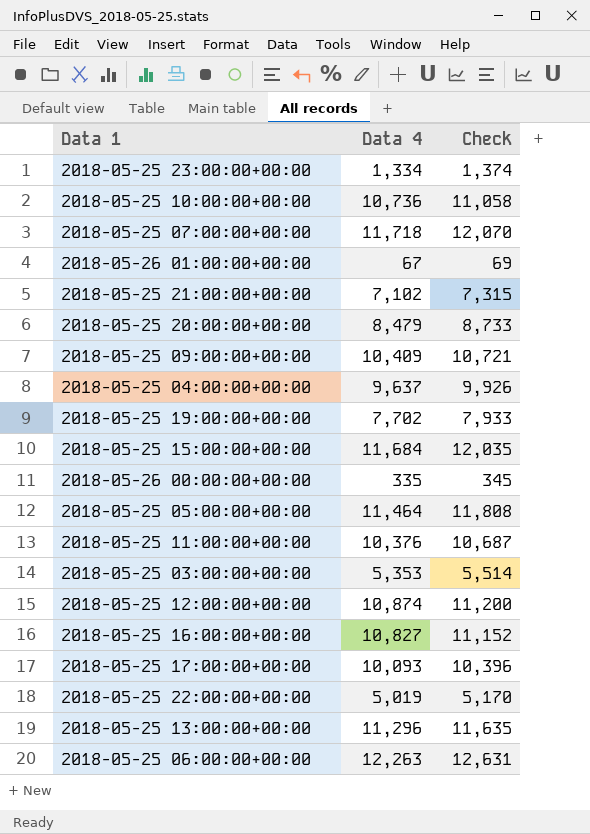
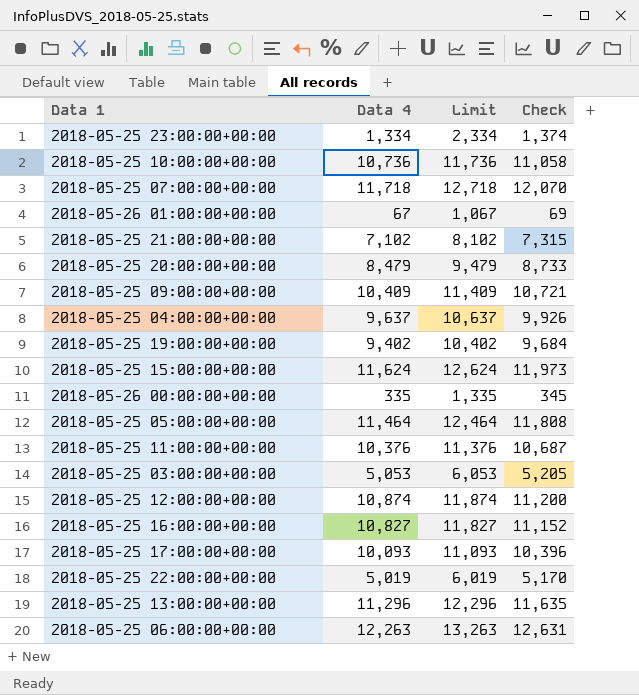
column Limit | formula: none -> [Data 4] + 1000
2018-05-25 19:00:00+00:00 | Data 4: 7,702 -> 9,402
2018-05-25 19:00:00+00:00 | Check: 7,933 -> 9,684
2018-05-25 15:00:00+00:00 | Data 4: 11,684 -> 11,624
2018-05-25 15:00:00+00:00 | Check: 12,035 -> 11,973
2018-05-25 03:00:00+00:00 | Data 4: 5,353 -> 5,053
2018-05-25 03:00:00+00:00 | Check: 5,514 -> 5,205

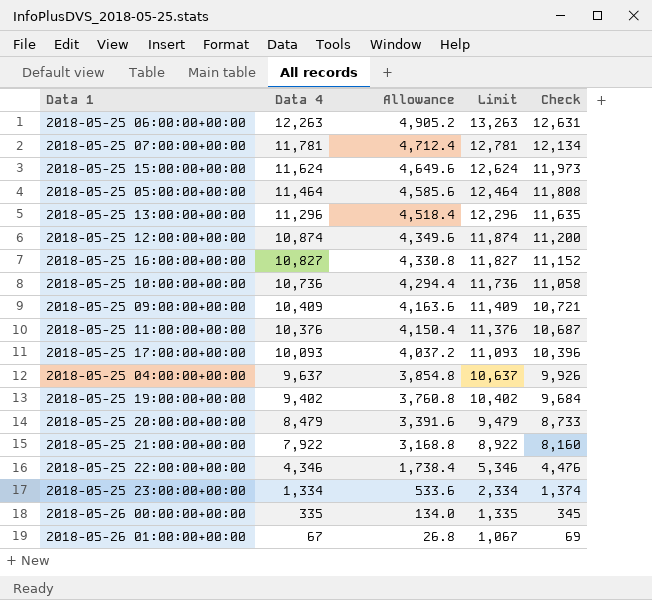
row order: none -> Data 4 descending
column Allowance | formula: none -> [Data 4] * 0.4
row 2018-05-25 03:00:00+00:00: 5,053 | 6,053 | 5,205 -> none
2018-05-25 07:00:00+00:00 | Data 4: 11,718 -> 11,781
2018-05-25 07:00:00+00:00 | Limit: 12,718 -> 12,781
2018-05-25 07:00:00+00:00 | Check: 12,070 -> 12,134
2018-05-25 21:00:00+00:00 | Data 4: 7,102 -> 7,922
2018-05-25 21:00:00+00:00 | Limit: 8,102 -> 8,922
2018-05-25 21:00:00+00:00 | Check: 7,315 -> 8,160
2018-05-25 22:00:00+00:00 | Data 4: 5,019 -> 4,346
2018-05-25 22:00:00+00:00 | Limit: 6,019 -> 5,346
2018-05-25 22:00:00+00:00 | Check: 5,170 -> 4,476

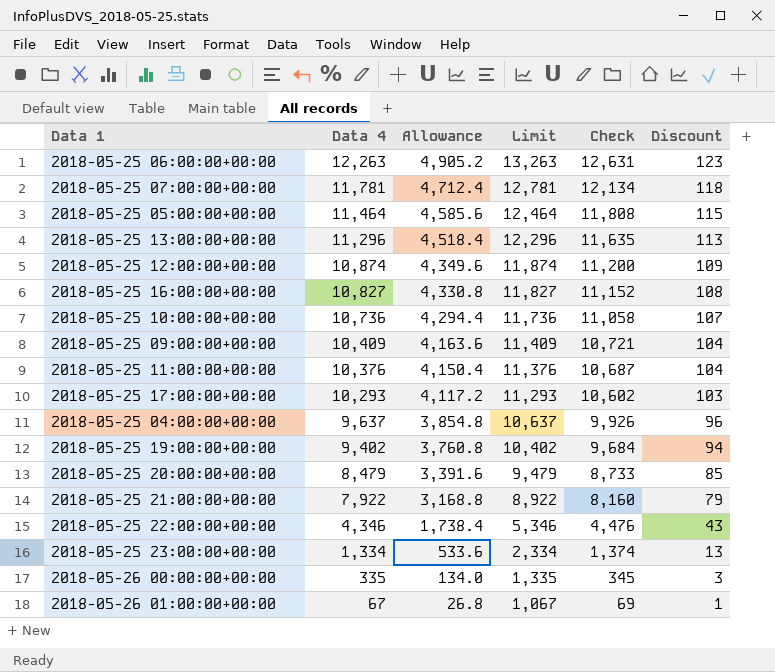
column Discount | formula: none -> [Data 4] * 0.01
row 2018-05-25 15:00:00+00:00: 11,624 | 4,649.6 | 12,624 | 11,973 -> none
2018-05-25 17:00:00+00:00 | Data 4: 10,093 -> 10,293
2018-05-25 17:00:00+00:00 | Allowance: 4,037.2 -> 4,117.2
2018-05-25 17:00:00+00:00 | Limit: 11,093 -> 11,293
2018-05-25 17:00:00+00:00 | Check: 10,396 -> 10,602

